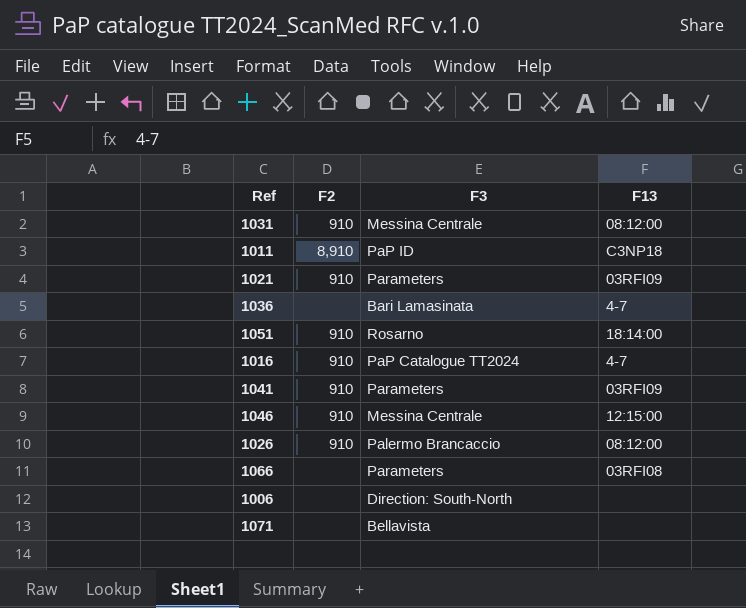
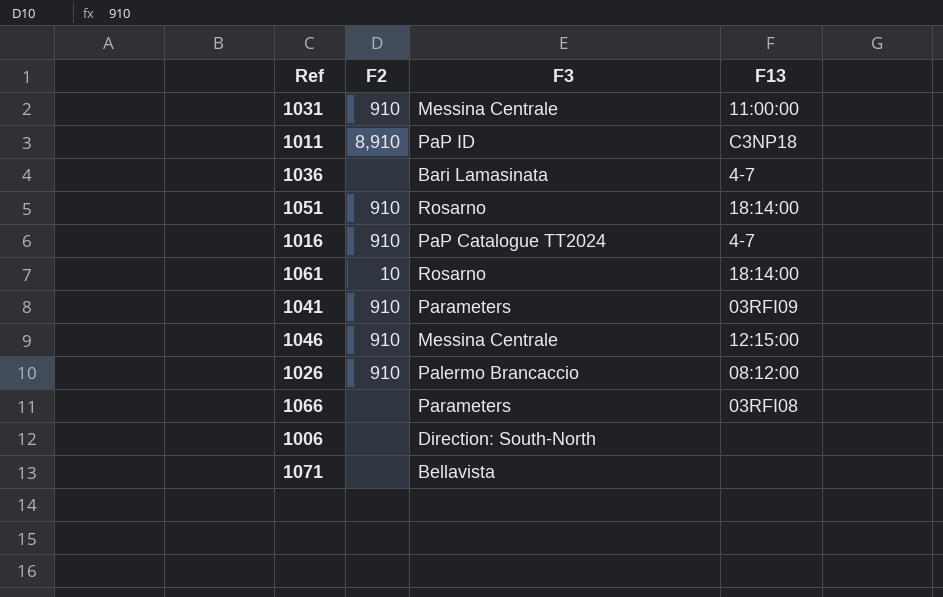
row 1021: 910 | Parameters | 03RFI09 -> none
1031 | F13: 08:12:00 -> 11:00:00
row 1061: none -> 10 | Rosarno | 18:14:00

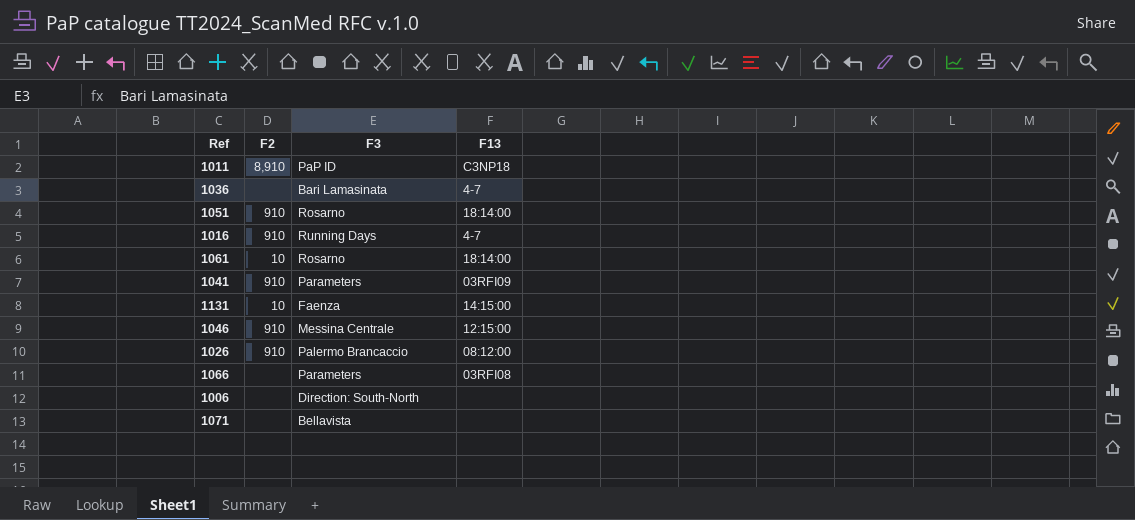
row 1031: 910 | Messina Centrale | 11:00:00 -> none
1016 | F3: PaP Catalogue TT2024 -> Running Days
row 1131: none -> 10 | Faenza | 14:15:00

